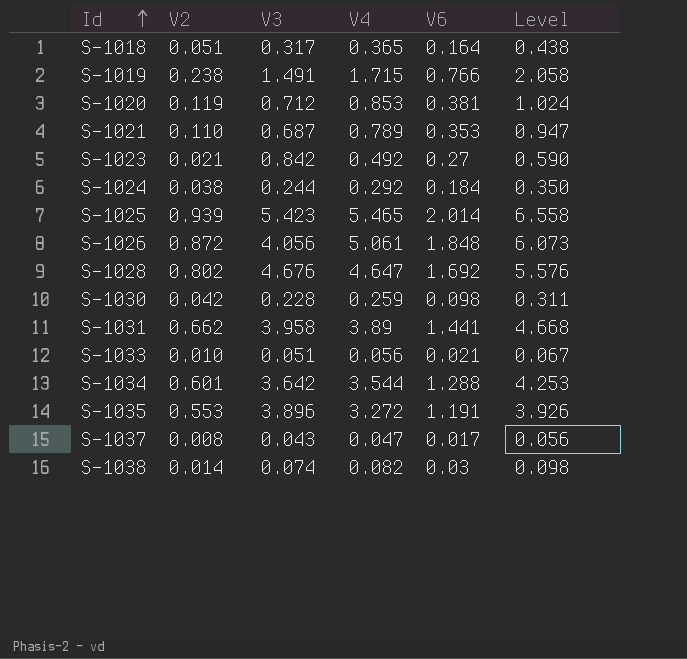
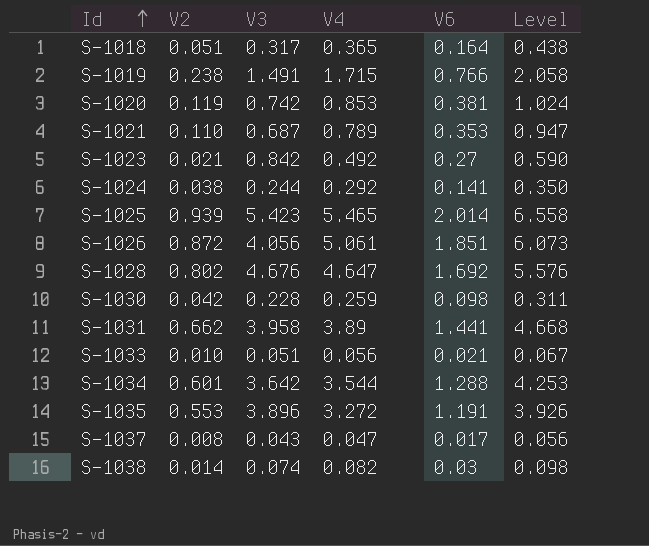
S-1020 | V3: 0.712 -> 0.742
S-1024 | V6: 0.184 -> 0.141
S-1026 | V6: 1.848 -> 1.851

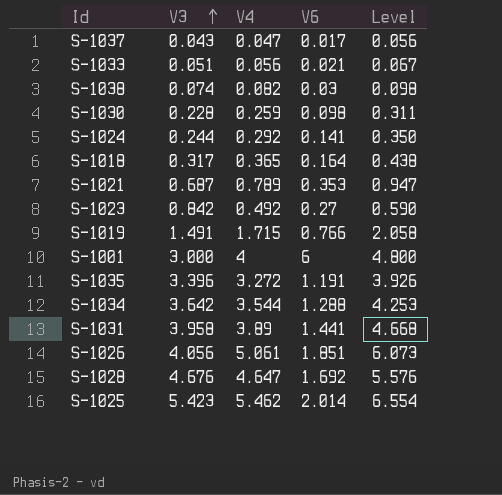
row order: Id ascending -> V3 ascending
column V2 | position: 2 -> none
row S-1020: 0.119 | 0.742 | 0.853 | 0.381 | 1.024 -> none
row S-1001: none -> 3.000 | 4 | 6 | 4.800
S-1035 | V3: 3.896 -> 3.396
S-1025 | V4: 5.465 -> 5.462
S-1025 | Level: 6.558 -> 6.554

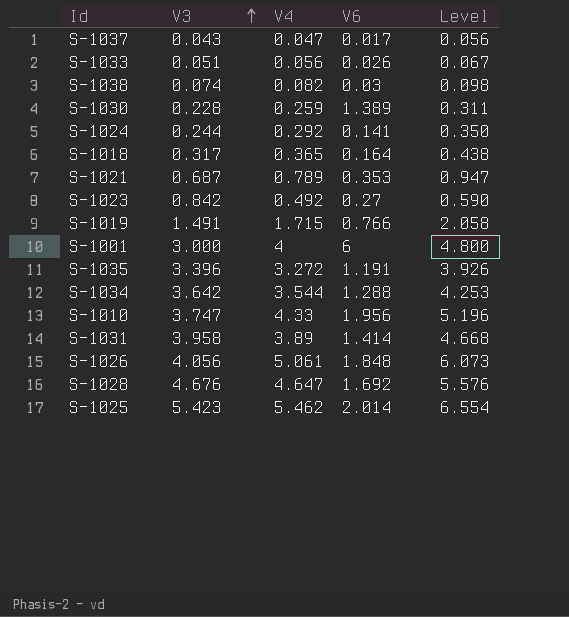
S-1033 | V6: 0.021 -> 0.026
S-1030 | V6: 0.098 -> 1.389
row S-1010: none -> 3.747 | 4.33 | 1.956 | 5.196
S-1031 | V6: 1.441 -> 1.414
S-1026 | V6: 1.851 -> 1.848

